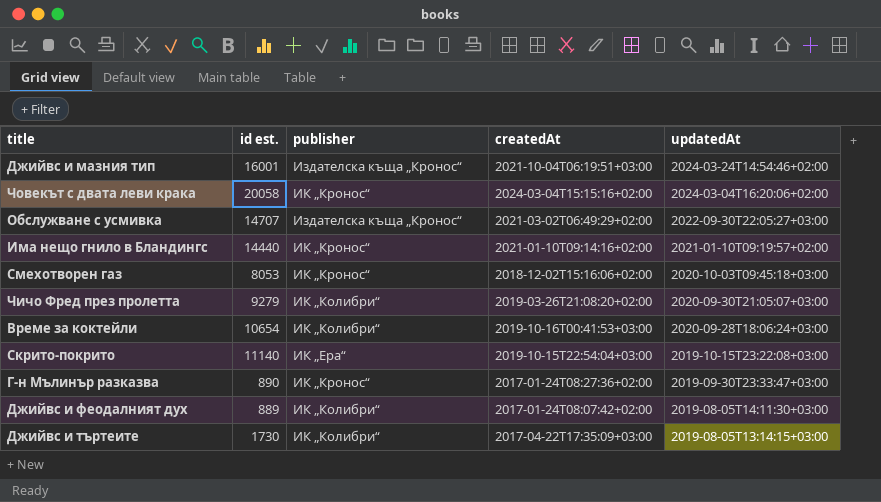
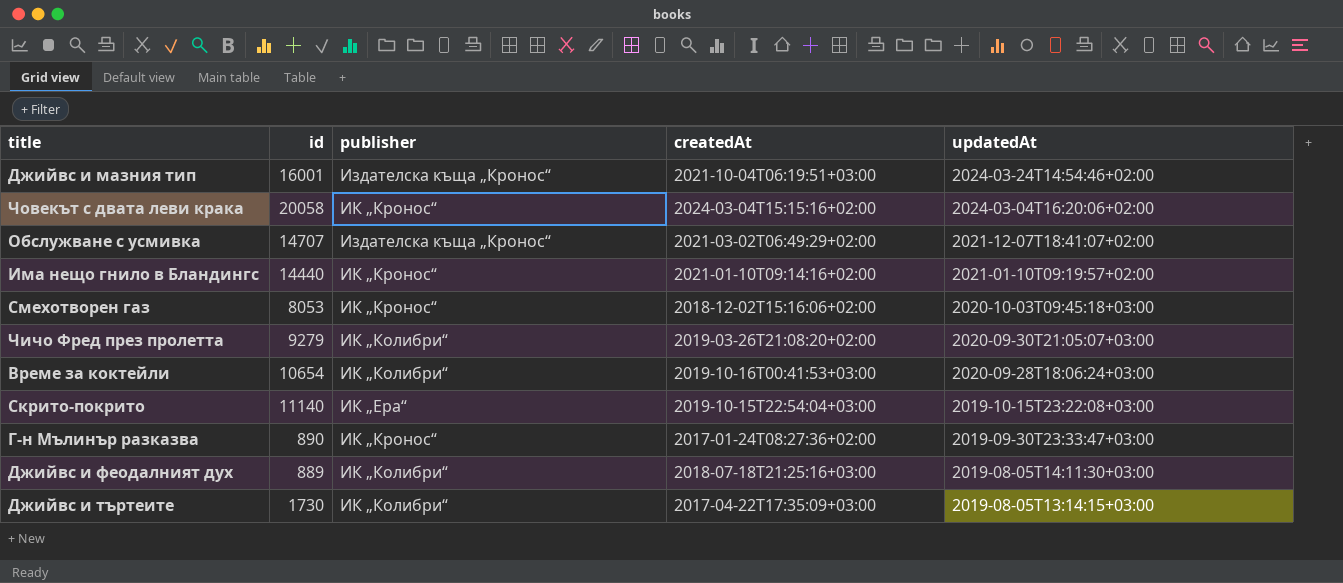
column name: id est. -> id
Обслужване с усмивка | updatedAt: 2022-09-30T22:05:27+03:00 -> 2021-12-07T18:41:07+02:00
Джийвс и феодалният дух | createdAt: 2017-01-24T08:07:42+02:00 -> 2018-07-18T21:25:16+03:00

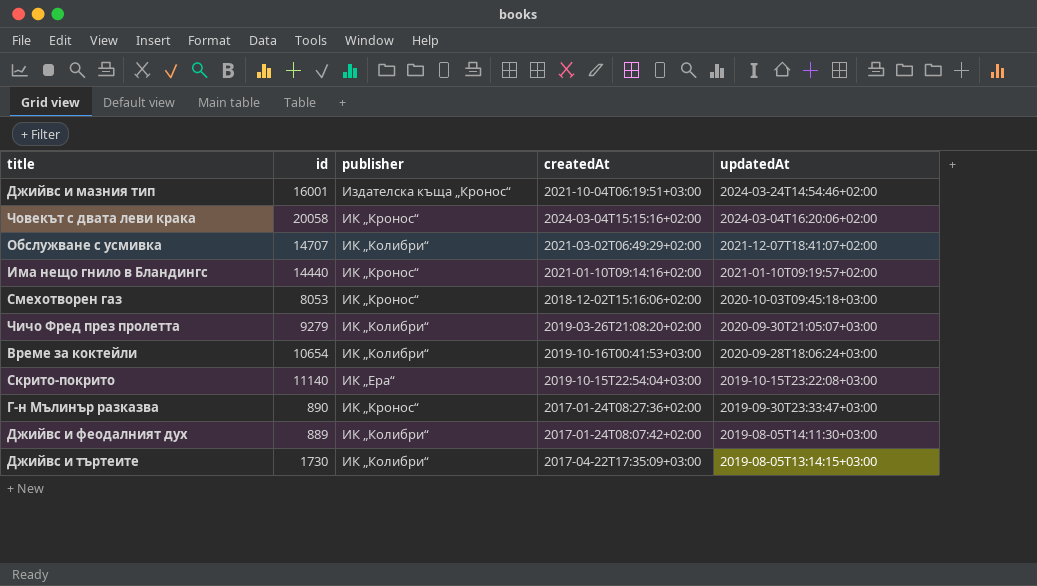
Обслужване с усмивка | publisher: Издателска къща „Кронос“ -> ИК „Колибри“
Джийвс и феодалният дух | createdAt: 2018-07-18T21:25:16+03:00 -> 2017-01-24T08:07:42+02:00

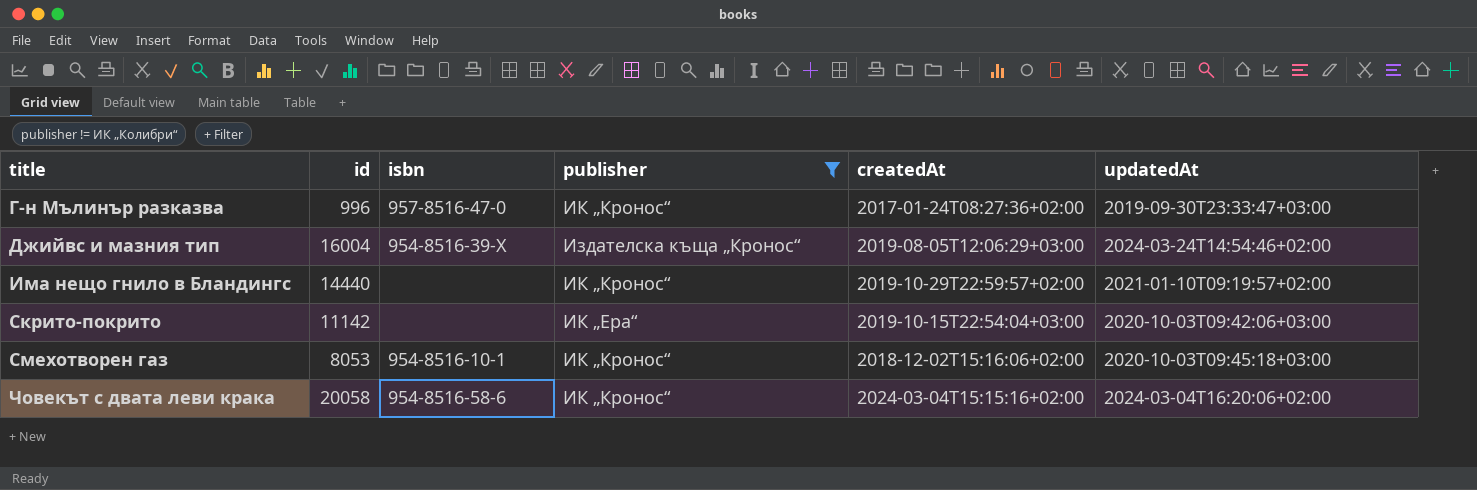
filter: none -> publisher != ИК „Колибри“
row order: updatedAt descending -> title ascending
column isbn | position: none -> 3
Г-н Мълинър разказва | id: 890 -> 996
Джийвс и мазния тип | id: 16001 -> 16004
Джийвс и мазния тип | createdAt: 2021-10-04T06:19:51+03:00 -> 2019-08-05T12:06:29+03:00
Има нещо гнило в Бландингс | createdAt: 2021-01-10T09:14:16+02:00 -> 2019-10-29T22:59:57+02:00
Скрито-покрито | id: 11140 -> 11142
Скрито-покрито | updatedAt: 2019-10-15T23:22:08+03:00 -> 2020-10-03T09:42:06+03:00

